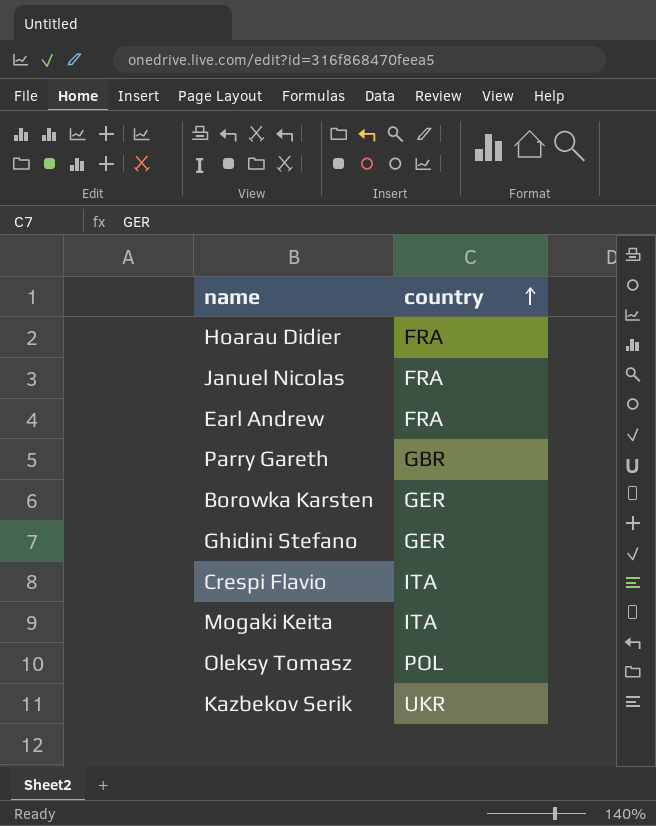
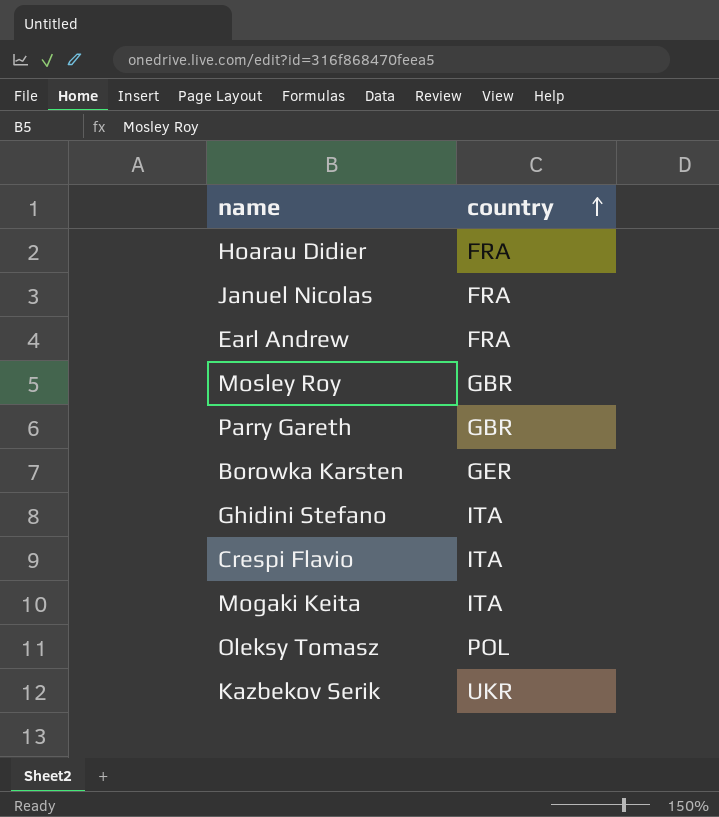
row Mosley Roy: none -> GBR
Ghidini Stefano | country: GER -> ITA

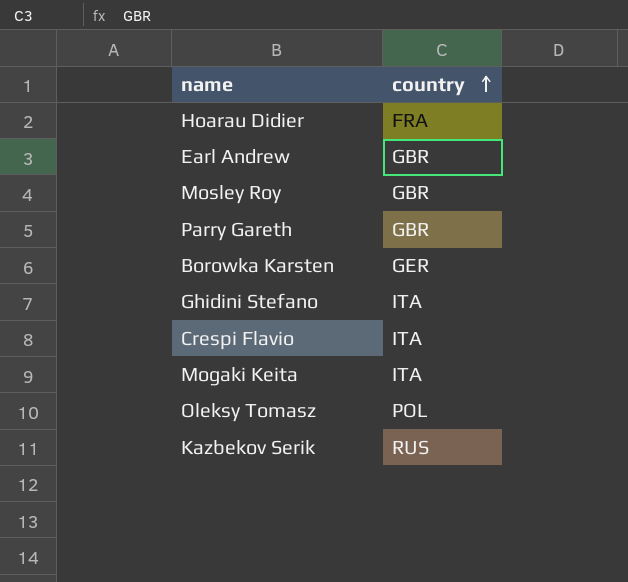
row Januel Nicolas: FRA -> none
Earl Andrew | country: FRA -> GBR
Kazbekov Serik | country: UKR -> RUS

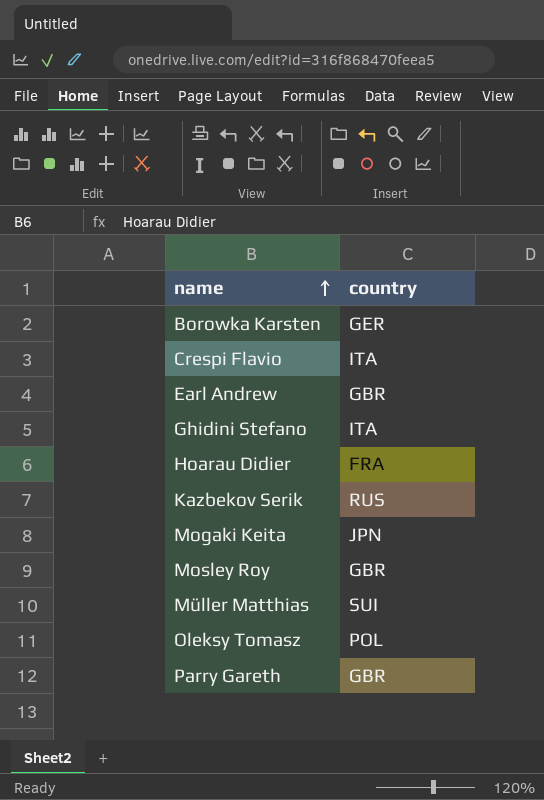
row order: country ascending -> name ascending
Mogaki Keita | country: ITA -> JPN
row Müller Matthias: none -> SUI

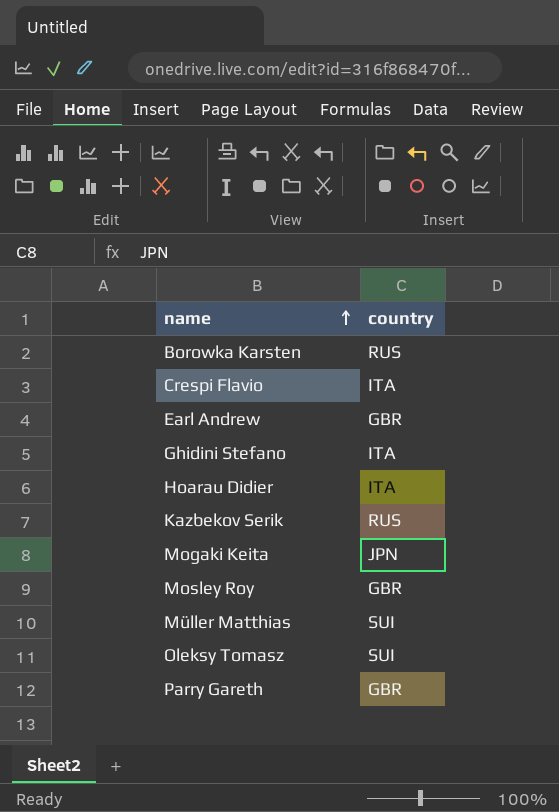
Borowka Karsten | country: GER -> RUS
Hoarau Didier | country: FRA -> ITA
Oleksy Tomasz | country: POL -> SUI

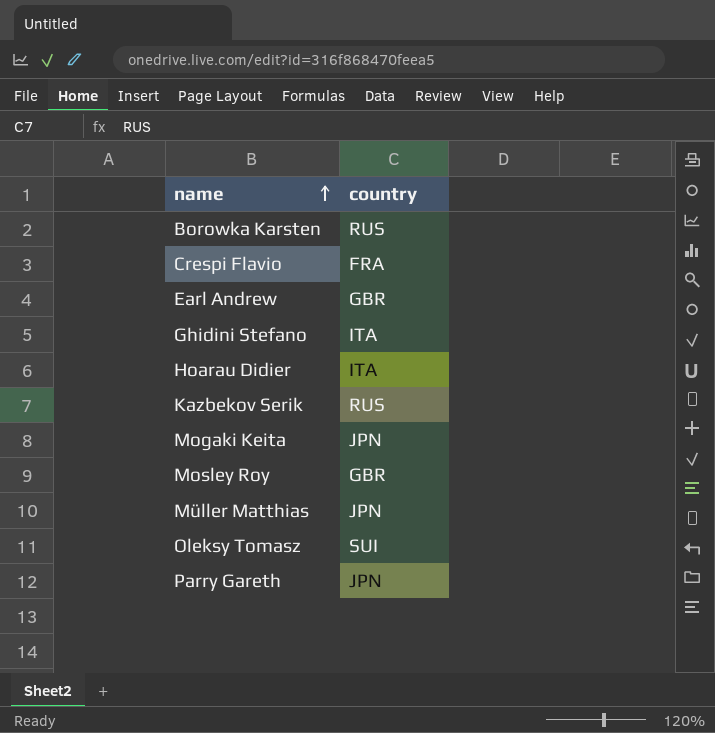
Crespi Flavio | country: ITA -> FRA
Müller Matthias | country: SUI -> JPN
Parry Gareth | country: GBR -> JPN

